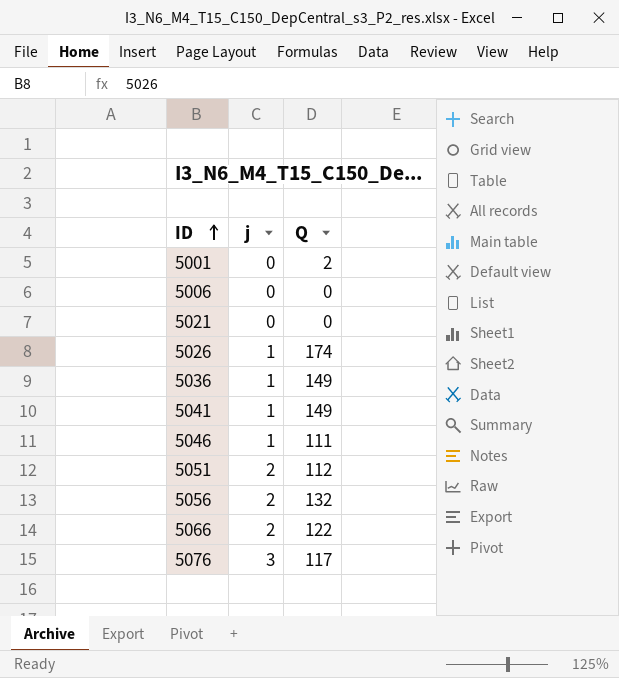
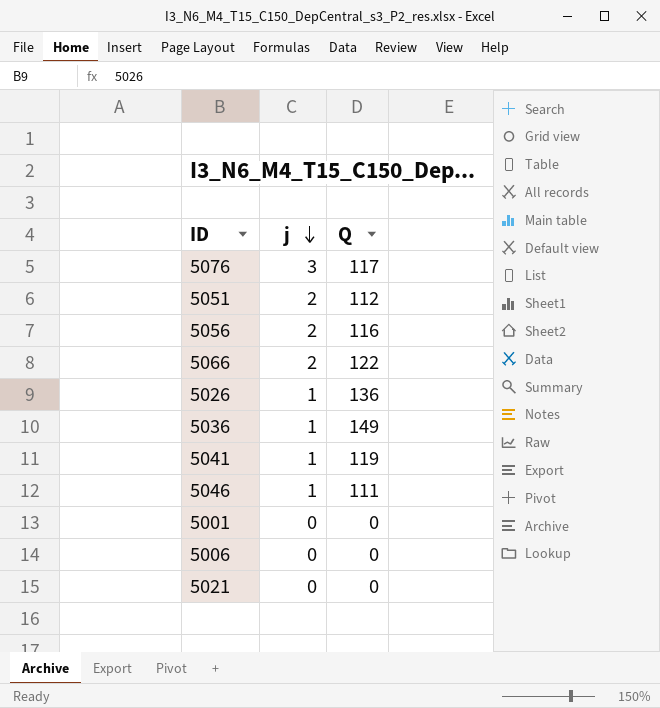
row order: ID ascending -> j descending
5056 | Q: 132 -> 116
5026 | Q: 174 -> 136
5041 | Q: 149 -> 119
5001 | Q: 2 -> 0

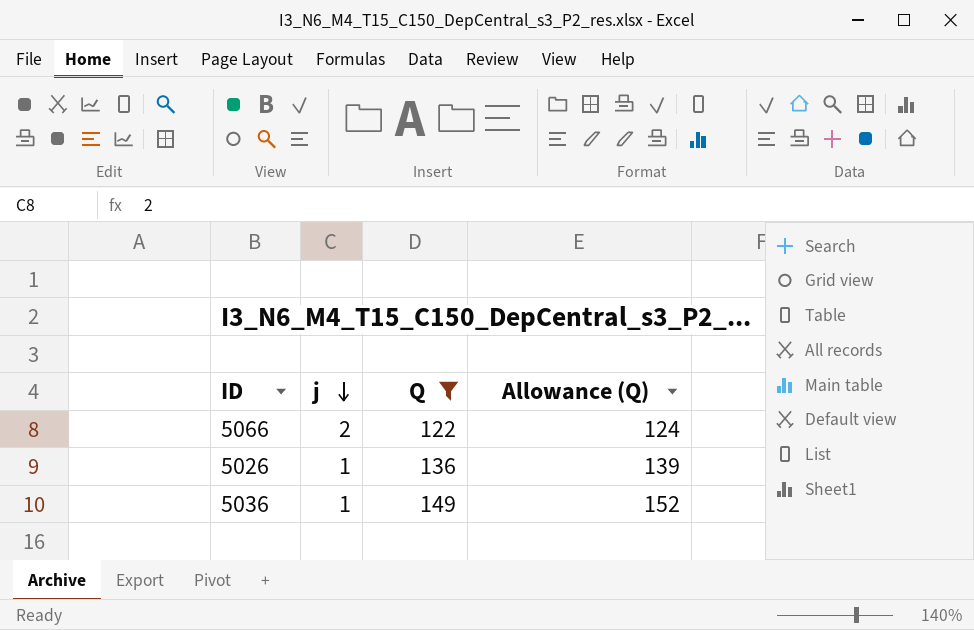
filter: none -> Q >= 122
column Allowance (Q) | formula: none -> [Q] * 1.02

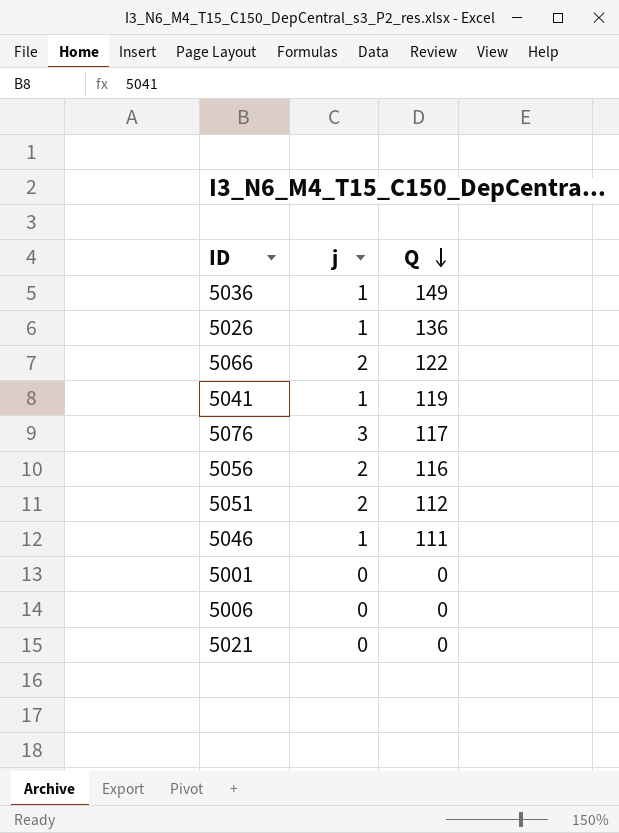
filter: Q >= 122 -> none
row order: j descending -> Q descending
column Allowance (Q) | formula: [Q] * 1.02 -> none

